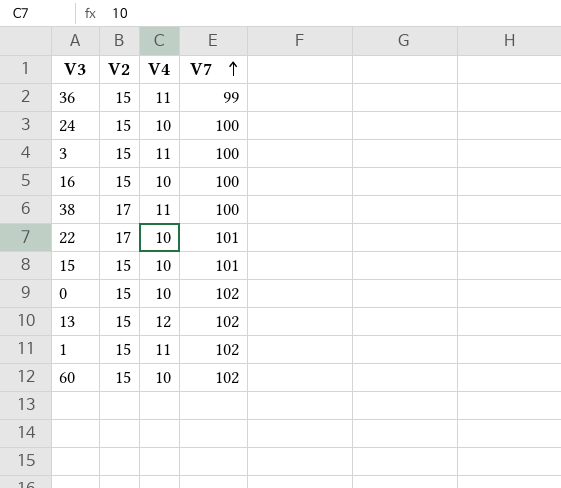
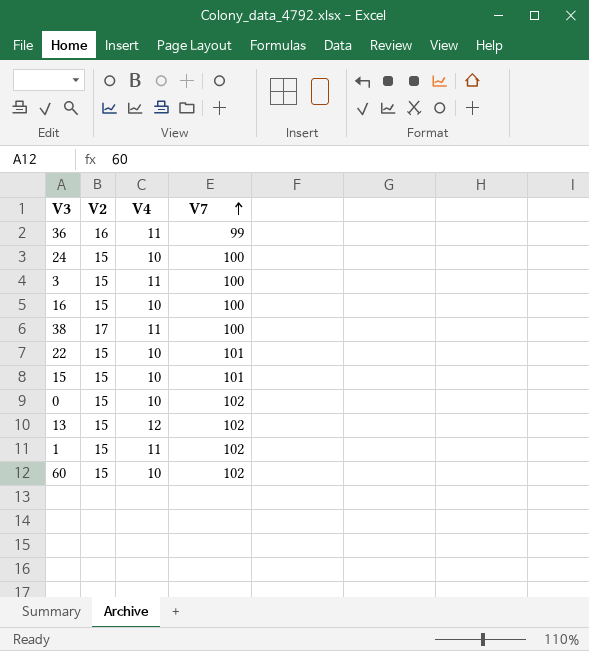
36 | V2: 15 -> 16
22 | V2: 17 -> 15

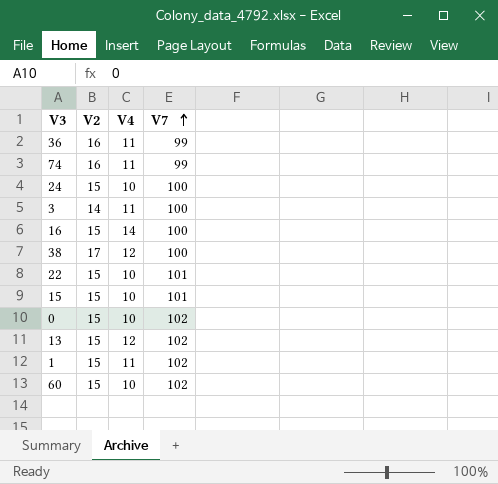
row 74: none -> 16 | 11 | 99
3 | V2: 15 -> 14
16 | V4: 10 -> 14
38 | V4: 11 -> 12

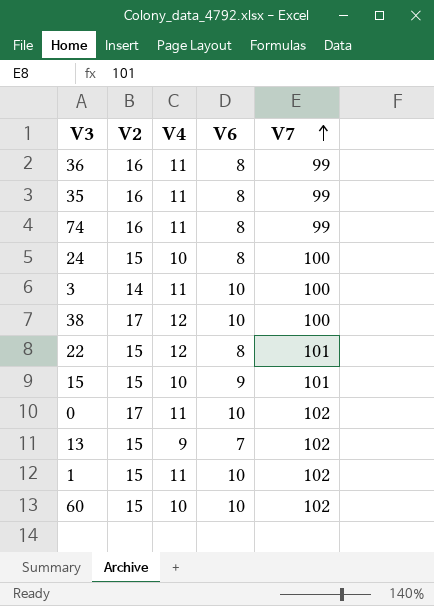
column V6 | position: none -> 4
row 16: 15 | 14 | 100 -> none
row 35: none -> 16 | 11 | 8 | 99
22 | V4: 10 -> 12
0 | V2: 15 -> 17
0 | V4: 10 -> 11
13 | V4: 12 -> 9

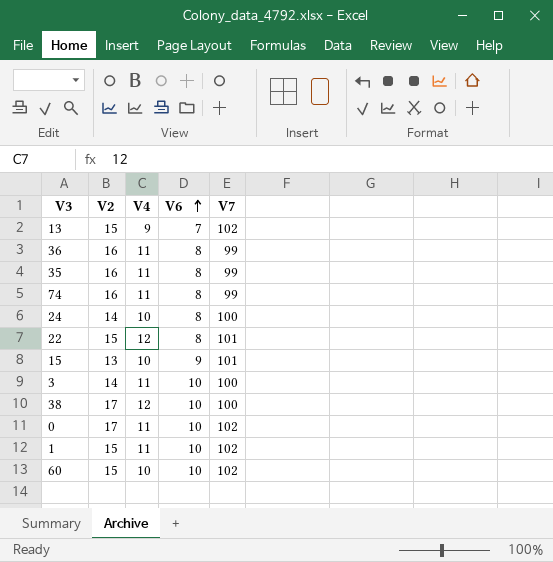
row order: V7 ascending -> V6 ascending
24 | V2: 15 -> 14
15 | V2: 15 -> 13

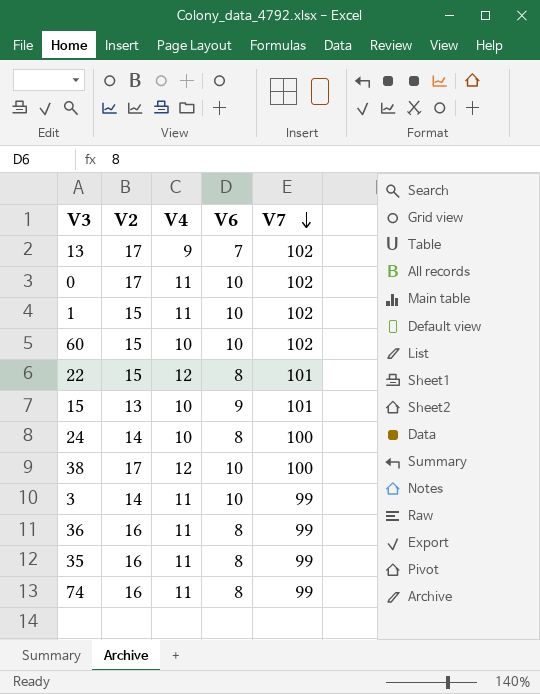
row order: V6 ascending -> V7 descending
13 | V2: 15 -> 17
3 | V7: 100 -> 99

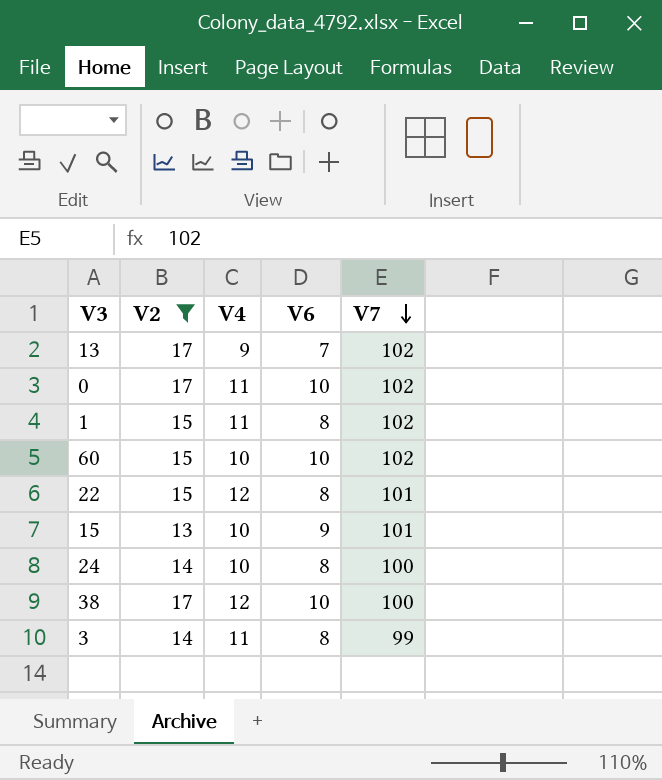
filter: none -> V2 != 16
1 | V6: 10 -> 8
3 | V6: 10 -> 8

